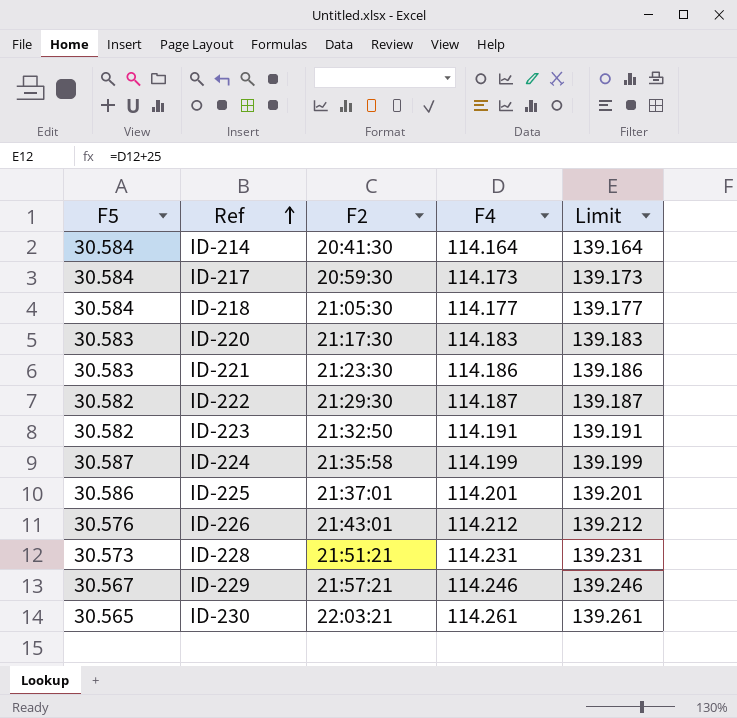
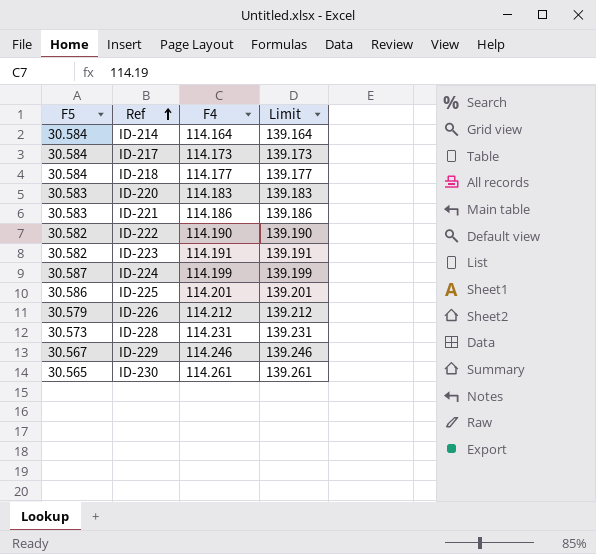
column F2 | position: 3 -> none
ID-222 | F4: 114.187 -> 114.190
ID-222 | Limit: 139.187 -> 139.190
ID-226 | F5: 30.576 -> 30.579

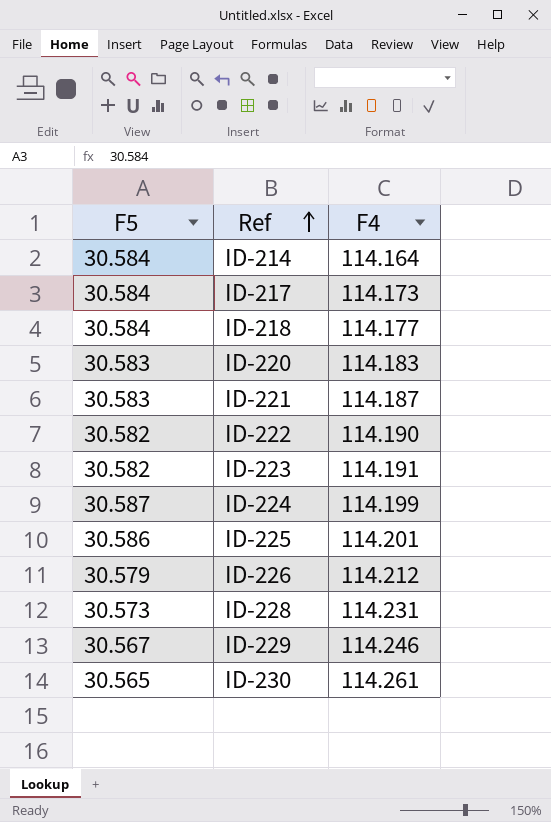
column Limit | formula: [F4] + 25 -> none
ID-221 | F4: 114.186 -> 114.187

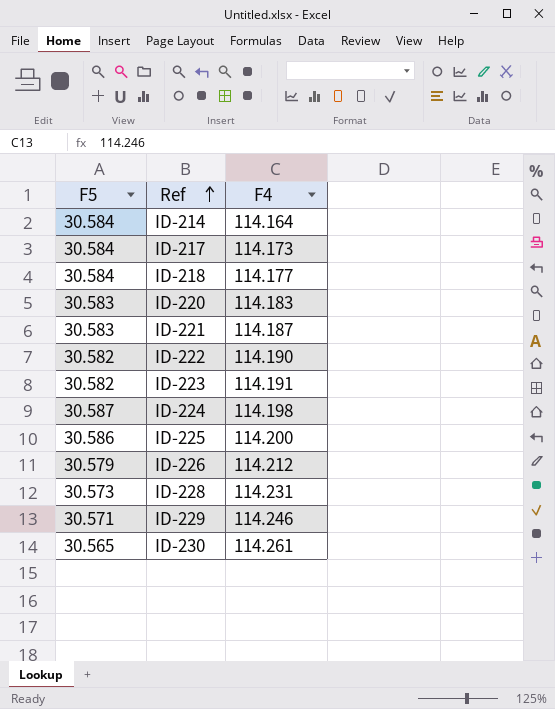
ID-224 | F4: 114.199 -> 114.198
ID-225 | F4: 114.201 -> 114.200
ID-229 | F5: 30.567 -> 30.571

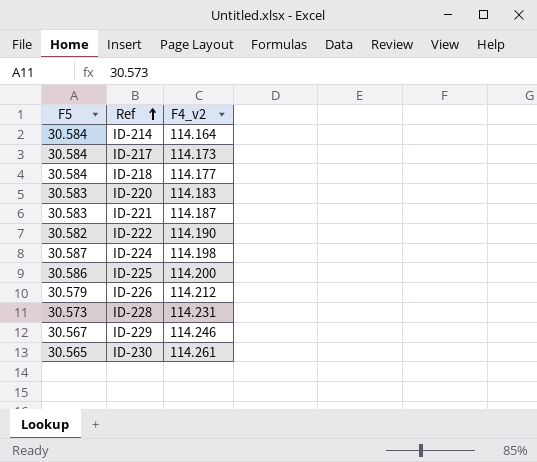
column name: F4 -> F4_v2
row ID-223: 30.582 | 114.191 -> none
ID-229 | F5: 30.571 -> 30.567

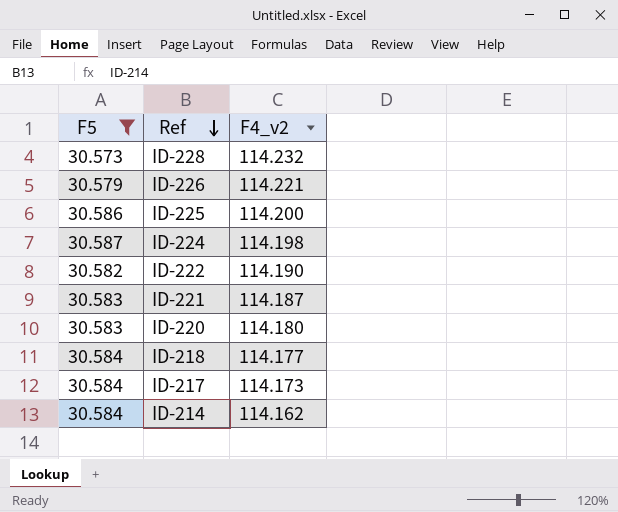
filter: none -> F5 >= 30.573
row order: Ref ascending -> Ref descending
ID-228 | F4_v2: 114.231 -> 114.232
ID-226 | F4_v2: 114.212 -> 114.221
ID-220 | F4_v2: 114.183 -> 114.180
ID-214 | F4_v2: 114.164 -> 114.162

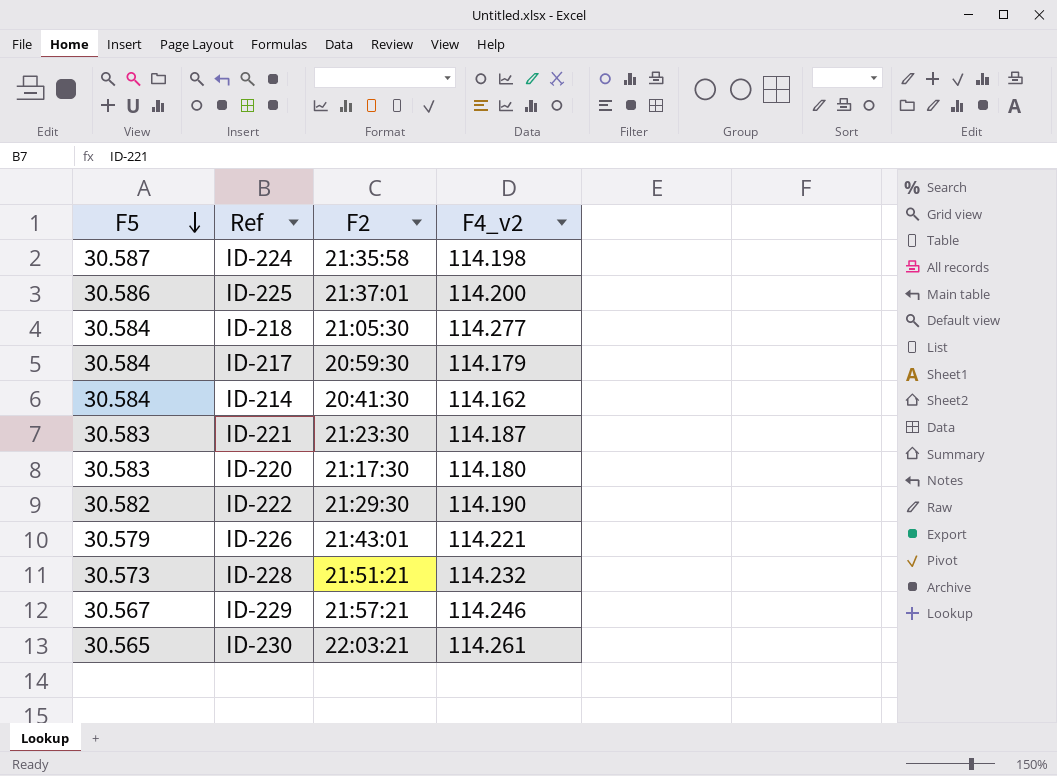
filter: F5 >= 30.573 -> none
row order: Ref descending -> F5 descending
column F2 | position: none -> 3
ID-218 | F4_v2: 114.177 -> 114.277
ID-217 | F4_v2: 114.173 -> 114.179

